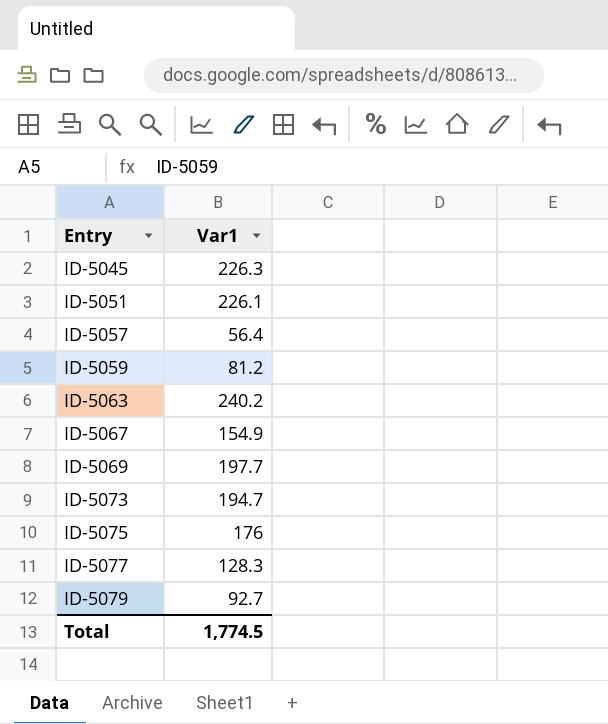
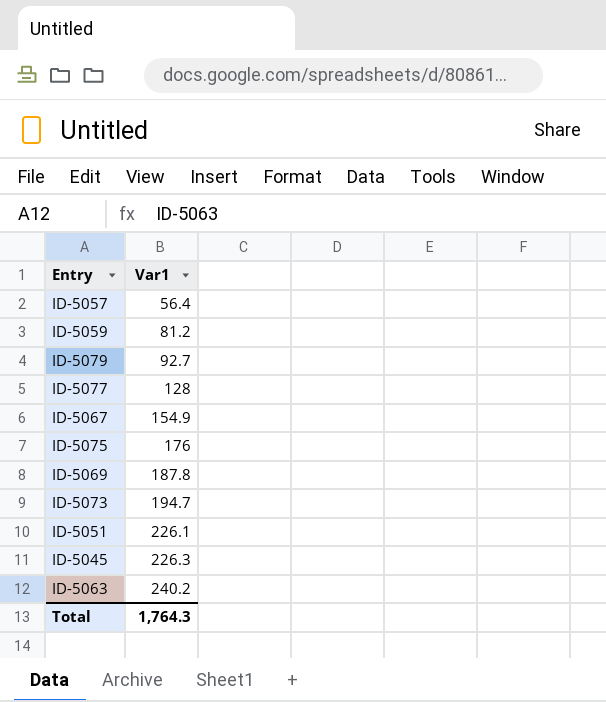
row order: Entry ascending -> Var1 ascending
ID-5077 | Var1: 128.3 -> 128
ID-5069 | Var1: 197.7 -> 187.8
Total | Var1: 1,774.5 -> 1,764.3

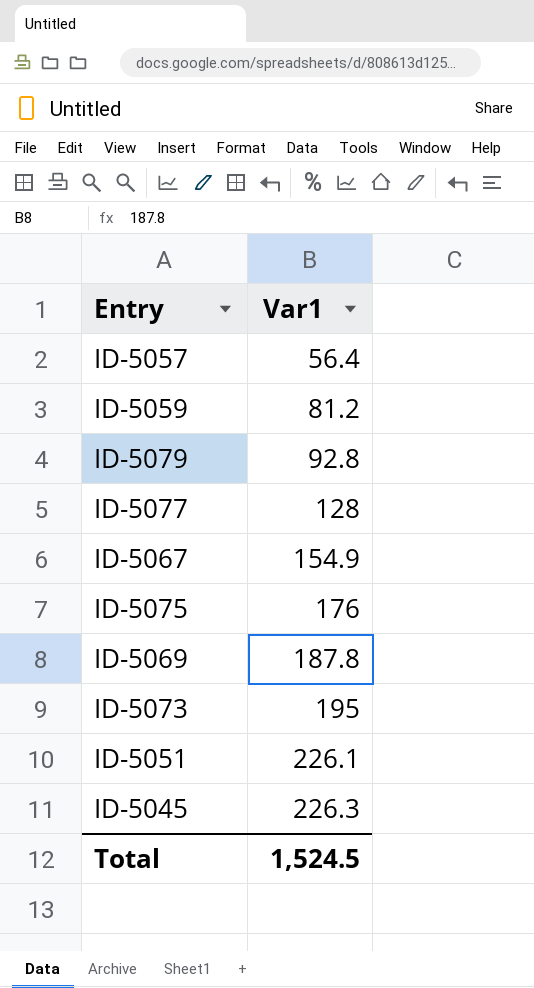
row ID-5063: 240.2 -> none
ID-5079 | Var1: 92.7 -> 92.8
ID-5073 | Var1: 194.7 -> 195
Total | Var1: 1,764.3 -> 1,524.5

